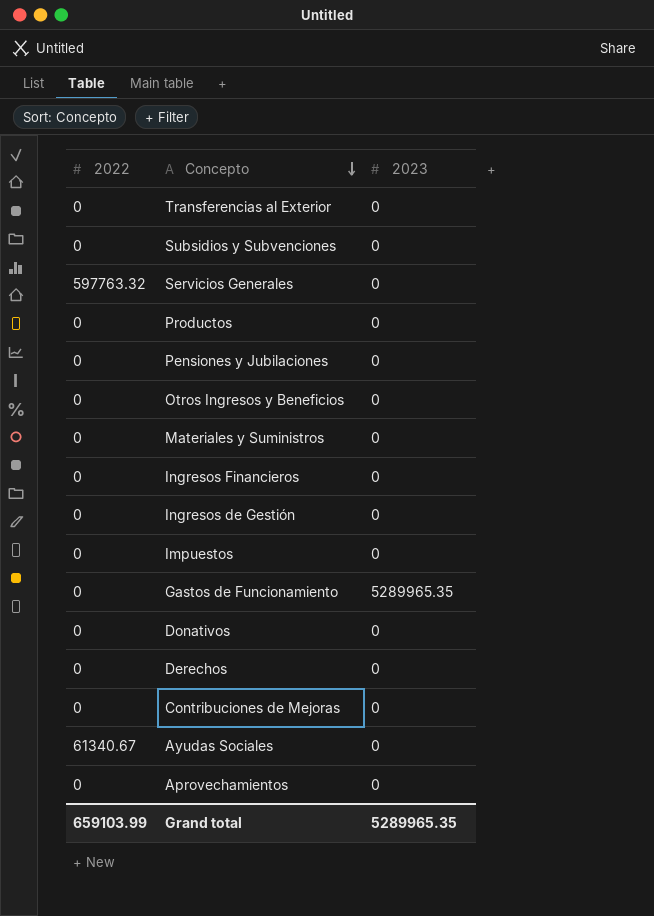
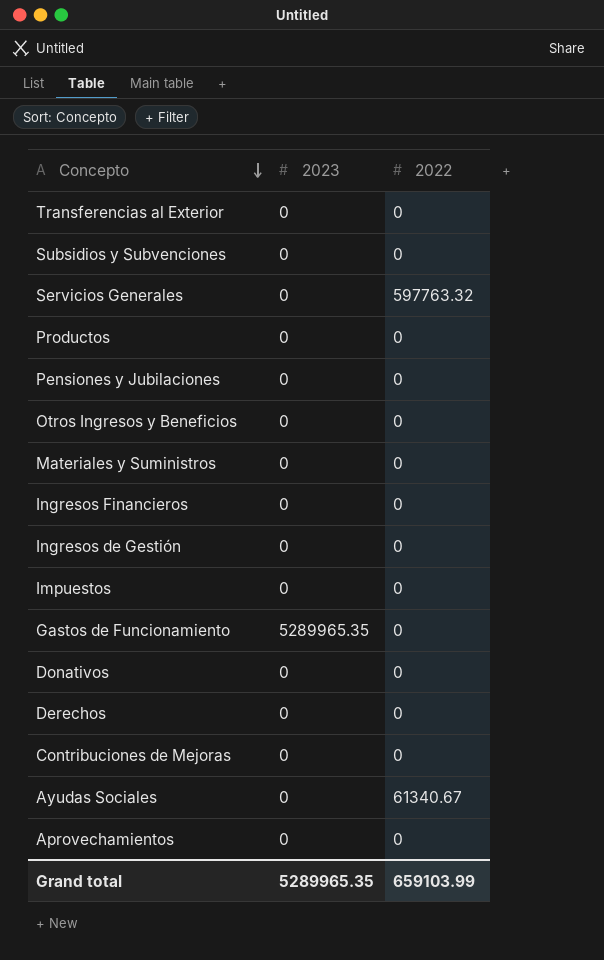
column 2022 | position: 1 -> 3

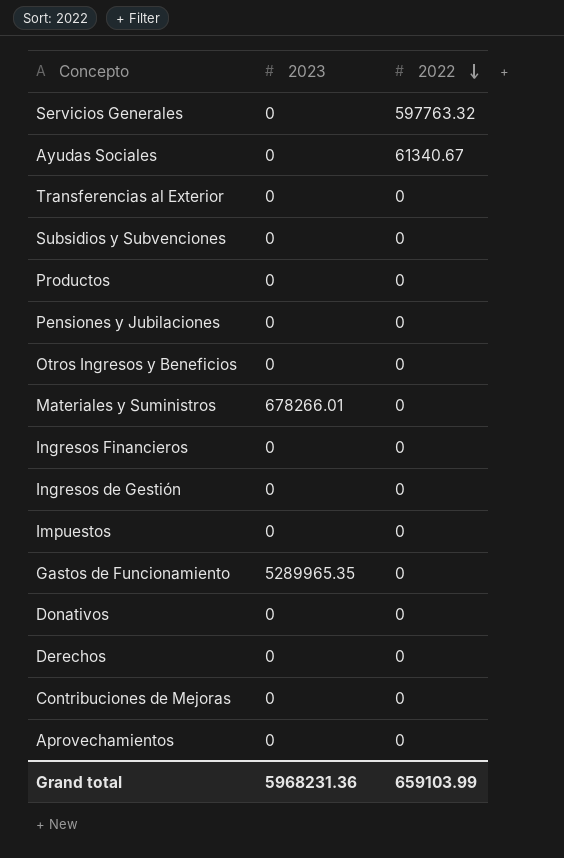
row order: Concepto descending -> 2022 descending
Materiales y Suministros | 2023: 0 -> 678266.01
Grand total | 2023: 5289965.35 -> 5968231.36

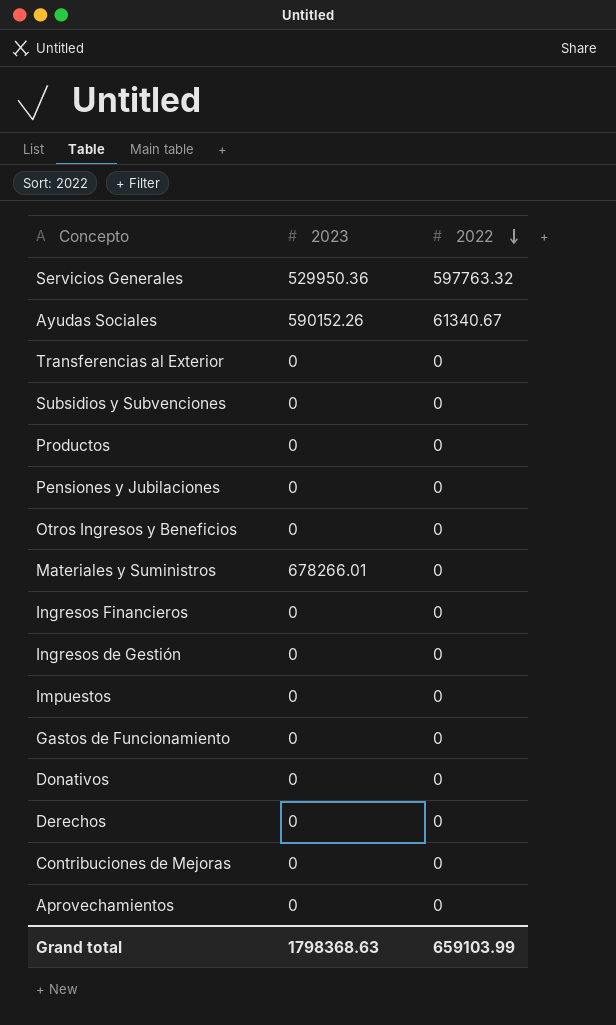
Servicios Generales | 2023: 0 -> 529950.36
Ayudas Sociales | 2023: 0 -> 590152.26
Gastos de Funcionamiento | 2023: 5289965.35 -> 0
Grand total | 2023: 5968231.36 -> 1798368.63

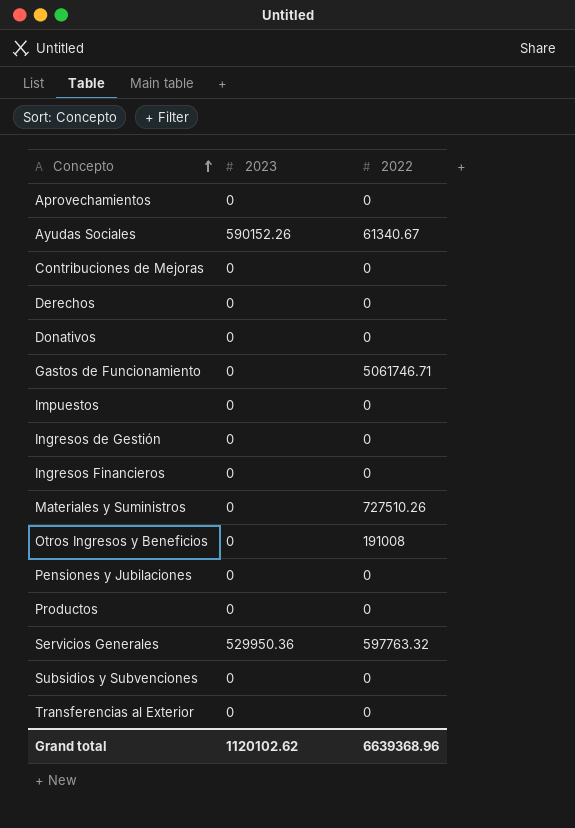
row order: 2022 descending -> Concepto ascending
Gastos de Funcionamiento | 2022: 0 -> 5061746.71
Materiales y Suministros | 2023: 678266.01 -> 0
Materiales y Suministros | 2022: 0 -> 727510.26
Otros Ingresos y Beneficios | 2022: 0 -> 191008
Grand total | 2023: 1798368.63 -> 1120102.62
Grand total | 2022: 659103.99 -> 6639368.96

